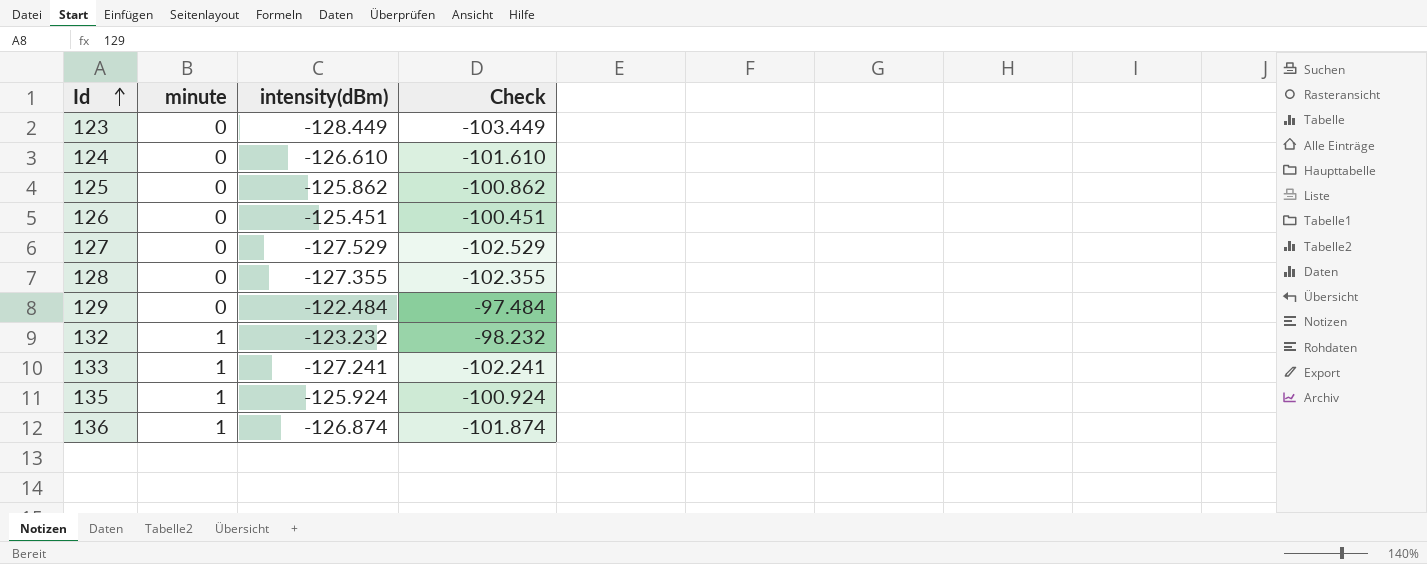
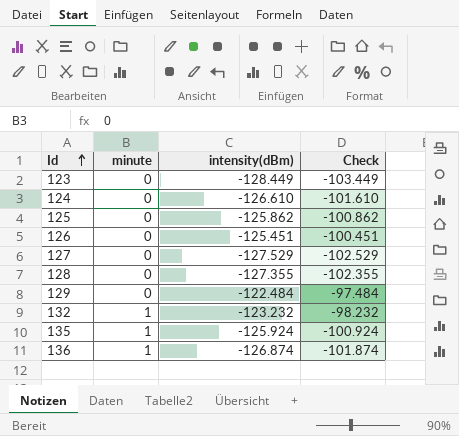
row 133: 1 | -127.241 | -102.241 -> none

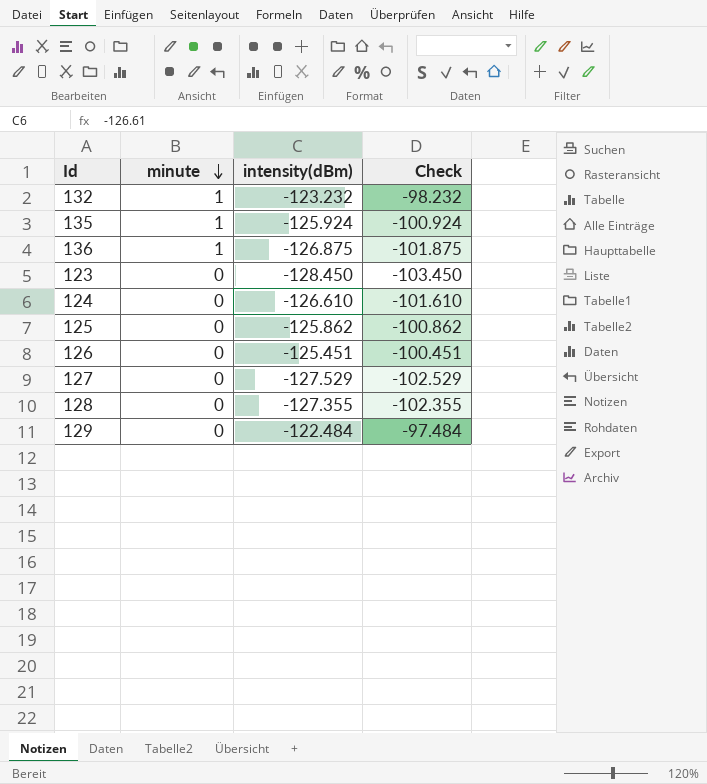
row order: Id ascending -> minute descending
136 | intensity(dBm): -126.874 -> -126.875
136 | Check: -101.874 -> -101.875
123 | intensity(dBm): -128.449 -> -128.450
123 | Check: -103.449 -> -103.450

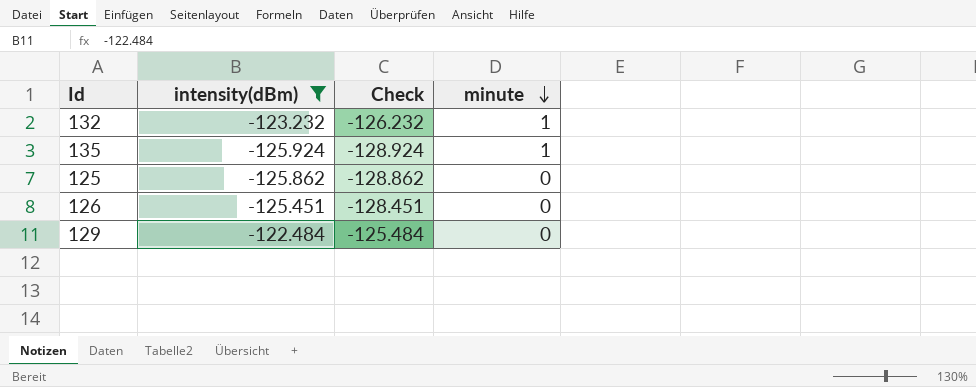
filter: none -> intensity(dBm) >= -125.924
column Check | formula: [intensity(dBm)] + 25 -> [intensity(dBm)] - 3
column minute | position: 2 -> 4

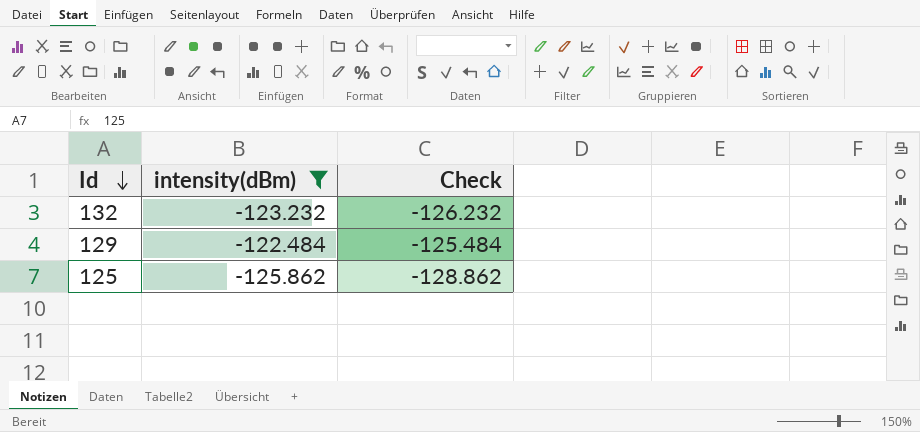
row order: minute descending -> Id descending
column minute | position: 4 -> none
row 135: -125.924 | -128.924 | 1 -> none
row 126: -125.451 | -128.451 | 0 -> none

